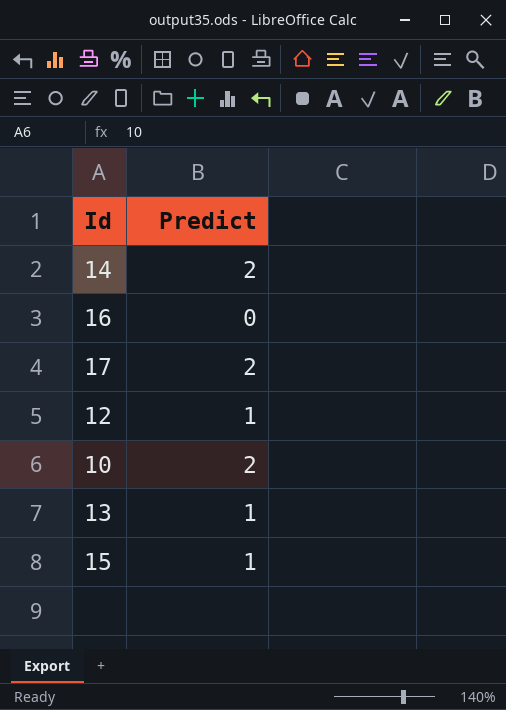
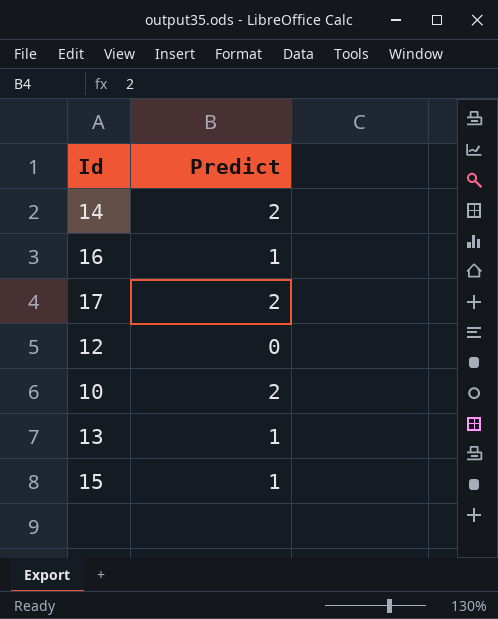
16 | Predict: 0 -> 1
12 | Predict: 1 -> 0

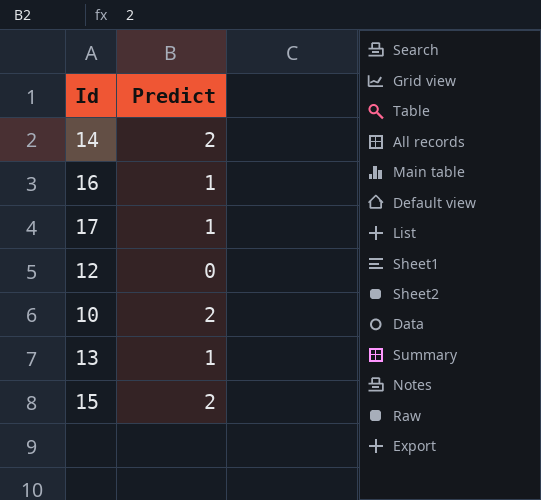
17 | Predict: 2 -> 1
15 | Predict: 1 -> 2

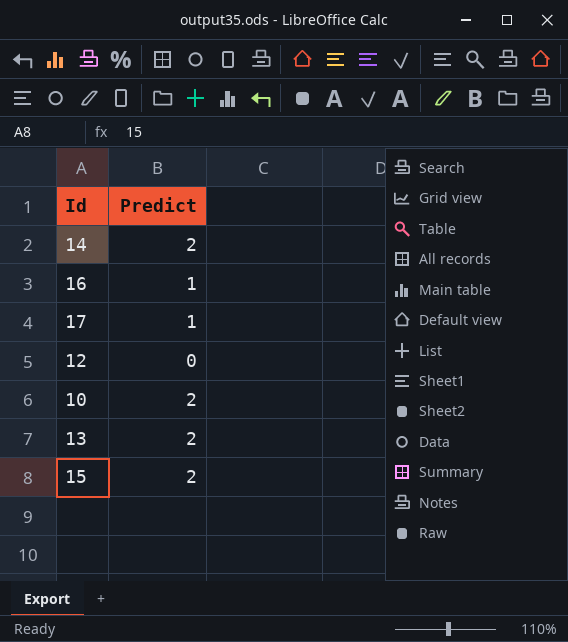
13 | Predict: 1 -> 2

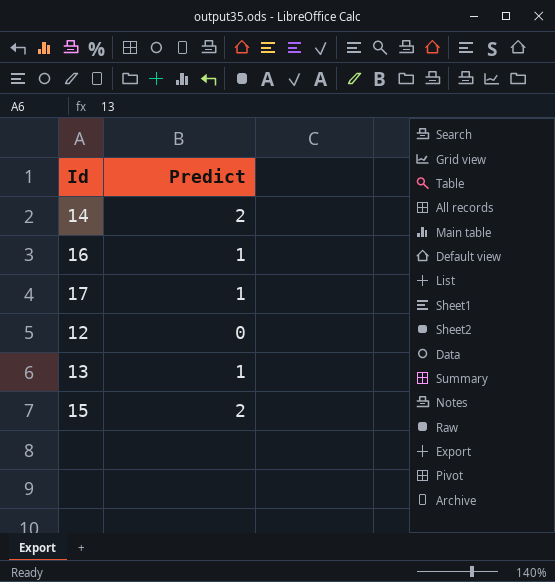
row 10: 2 -> none
13 | Predict: 2 -> 1

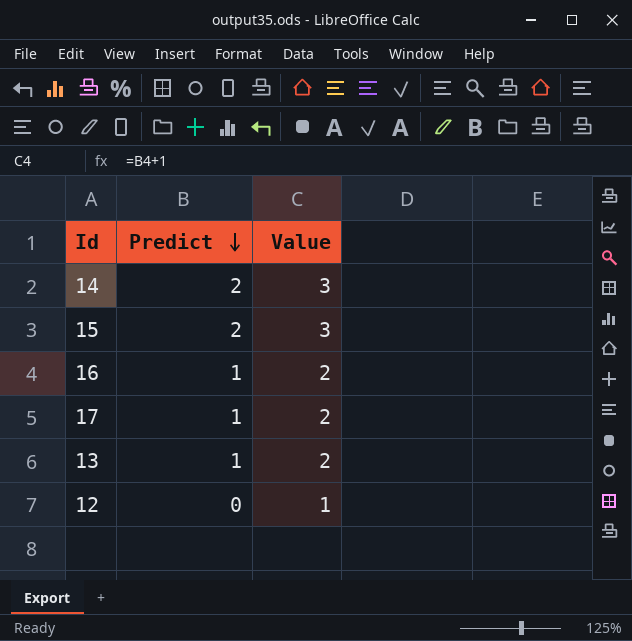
row order: none -> Predict descending
column Value | formula: none -> [Predict] + 1

